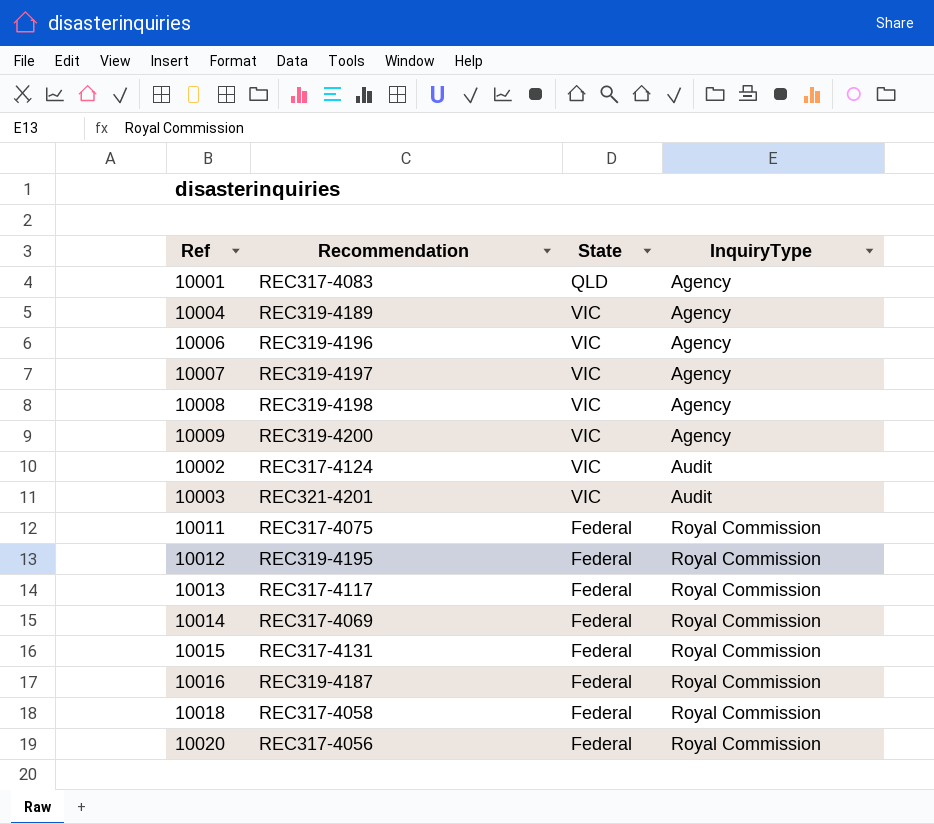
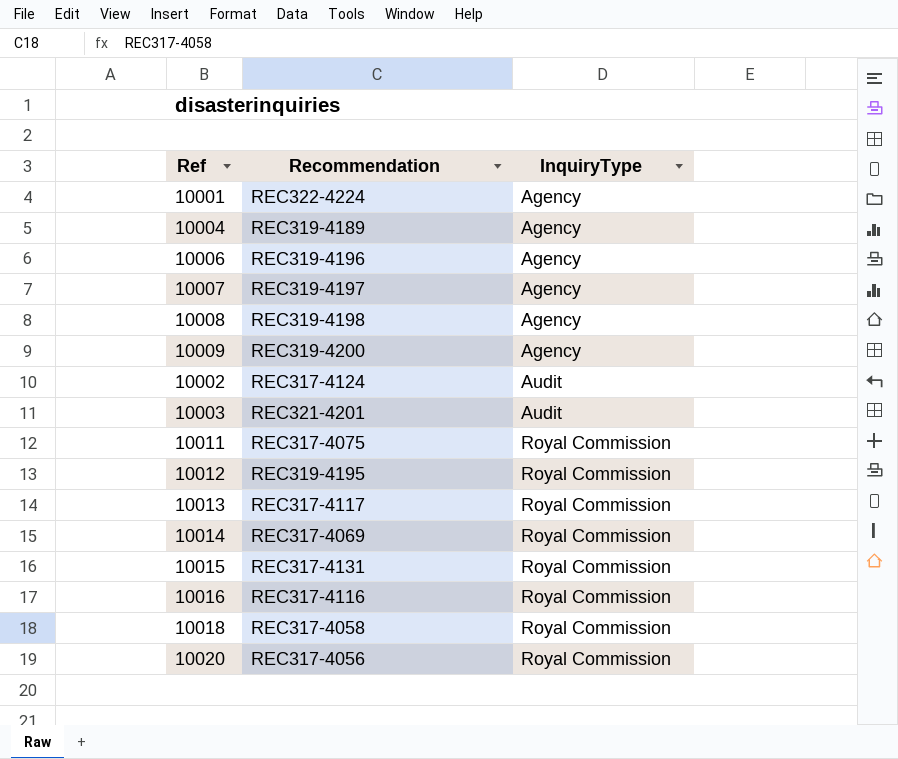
column State | position: 3 -> none
10001 | Recommendation: REC317-4083 -> REC322-4224
10016 | Recommendation: REC319-4187 -> REC317-4116

